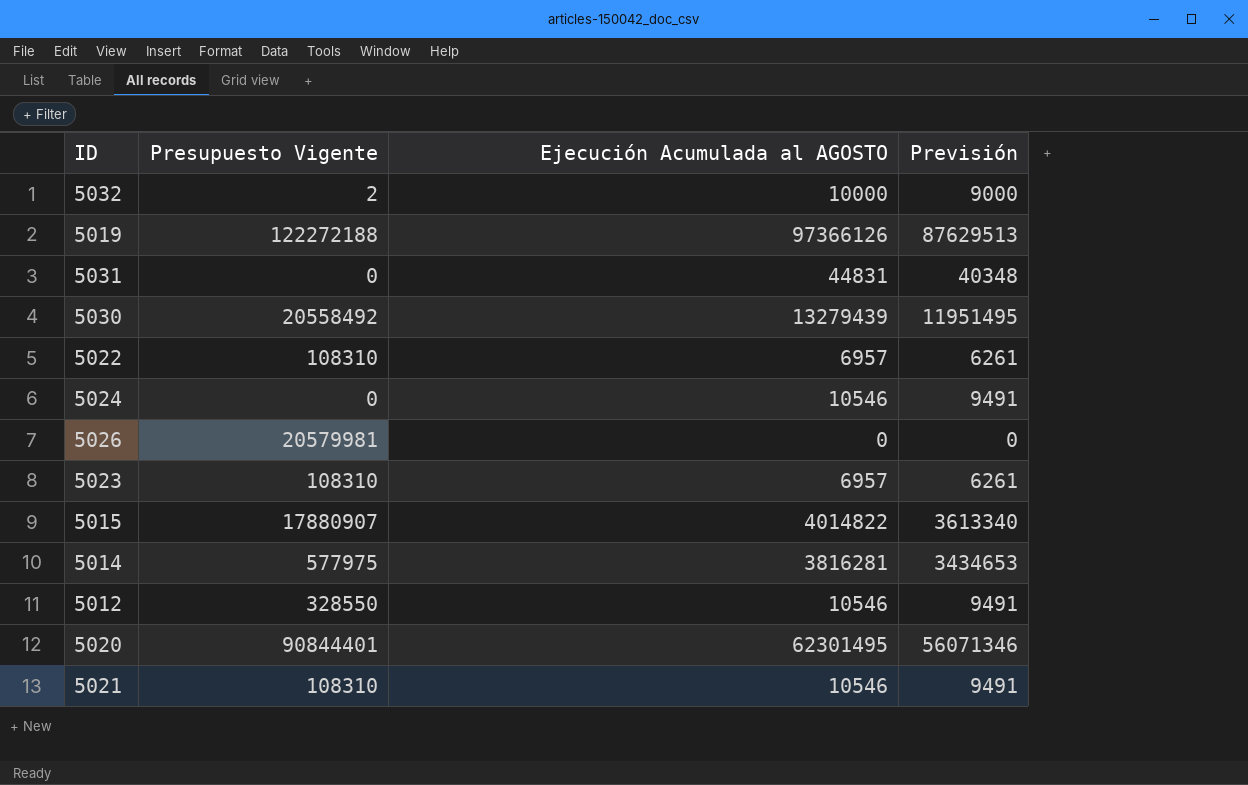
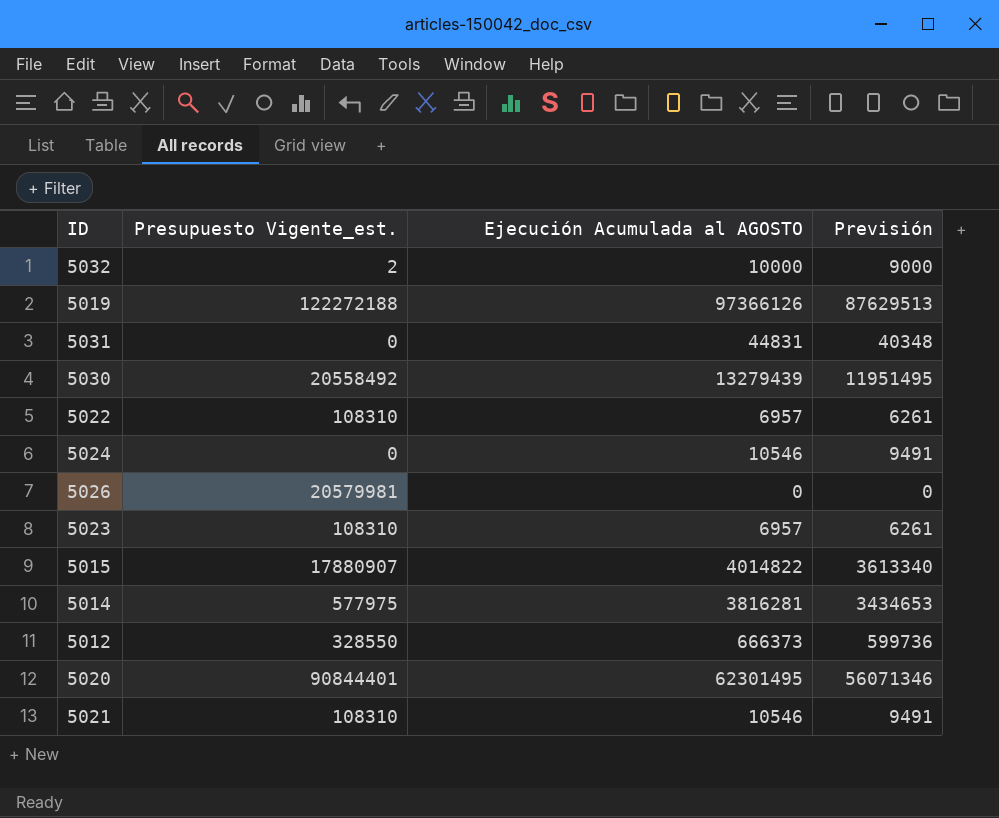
column name: Presupuesto Vigente -> Presupuesto Vigente_est.
5012 | Ejecución Acumulada al AGOSTO: 10546 -> 666373
5012 | Previsión: 9491 -> 599736

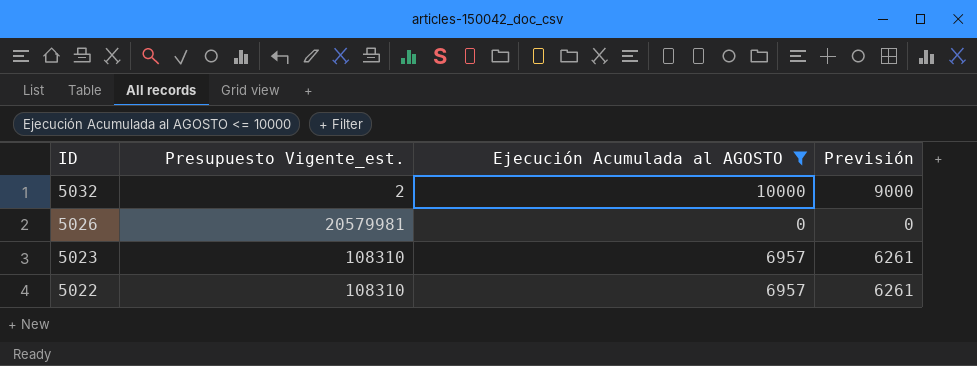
filter: none -> Ejecución Acumulada al AGOSTO <= 10000
row order: none -> ID descending

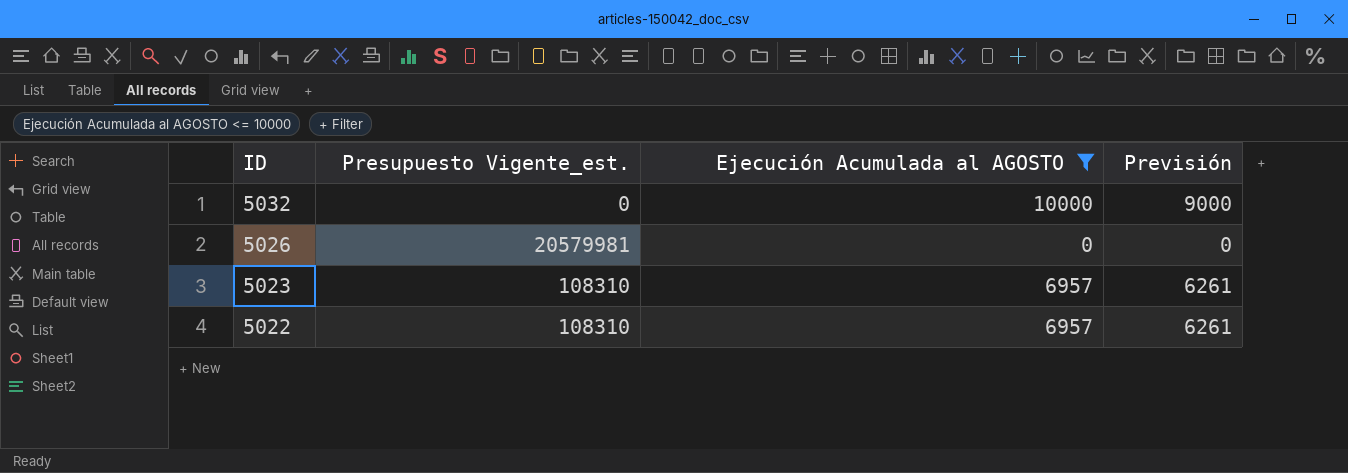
5032 | Presupuesto Vigente_est.: 2 -> 0

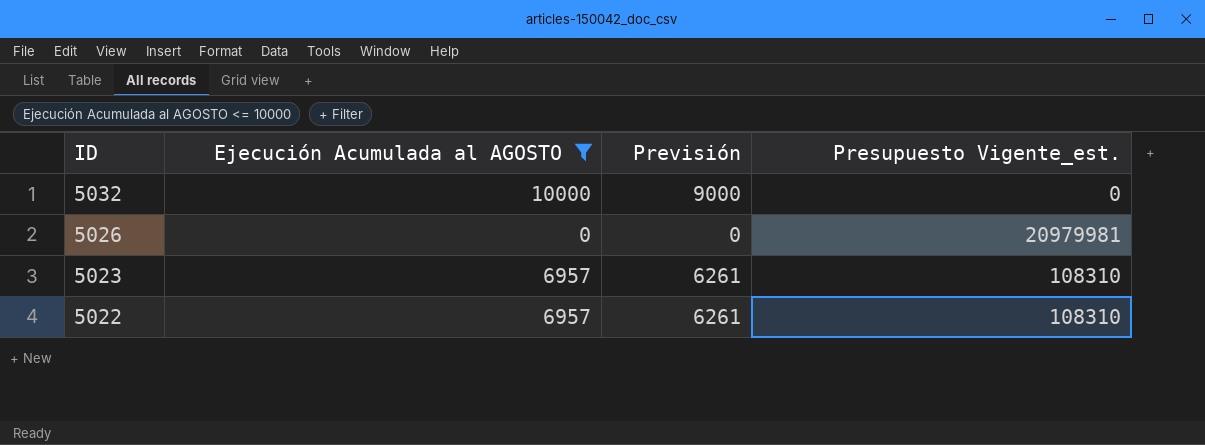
column Presupuesto Vigente_est. | position: 2 -> 4
5026 | Presupuesto Vigente_est.: 20579981 -> 20979981

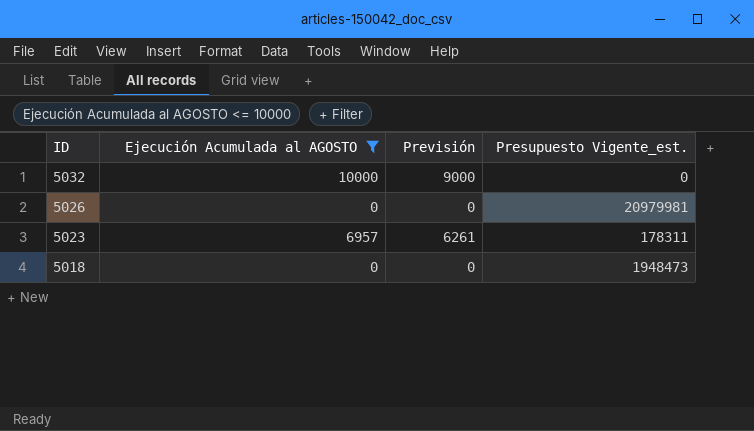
row 5022: 6957 | 6261 | 108310 -> none
5023 | Presupuesto Vigente_est.: 108310 -> 178311
row 5018: none -> 0 | 0 | 1948473

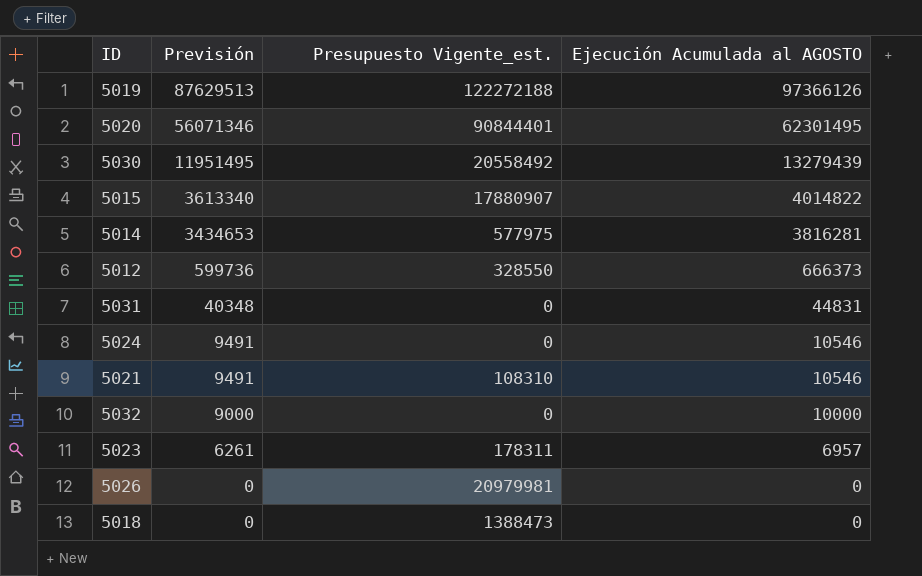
filter: Ejecución Acumulada al AGOSTO <= 10000 -> none
row order: ID descending -> Previsión descending
column Ejecución Acumulada al AGOSTO | position: 2 -> 4
5018 | Presupuesto Vigente_est.: 1948473 -> 1388473

